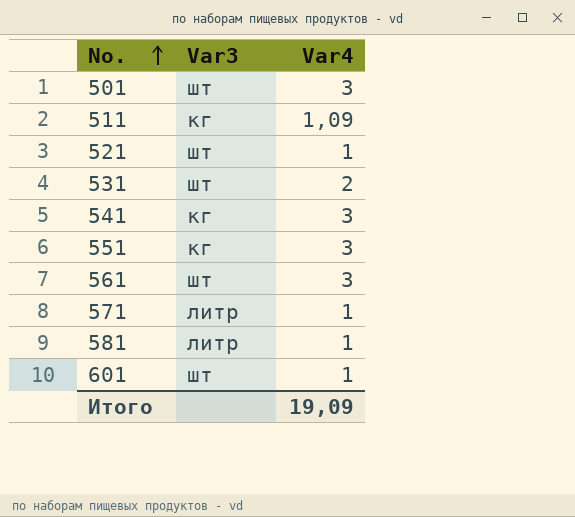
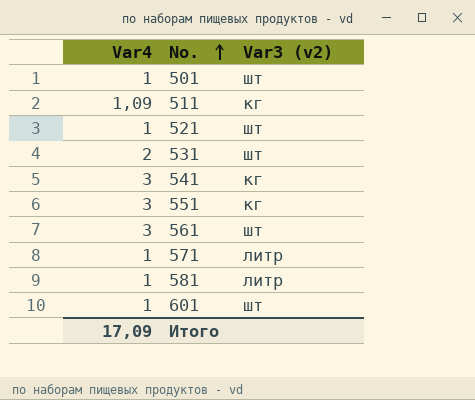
column Var4 | position: 3 -> 1
column name: Var3 -> Var3 (v2)
501 | Var4: 3 -> 1
Итого | Var4: 19,09 -> 17,09

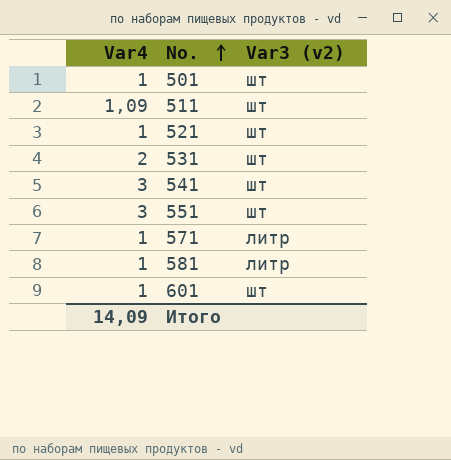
row 561: 3 | шт -> none
511 | Var3 (v2): кг -> шт
541 | Var3 (v2): кг -> шт
551 | Var3 (v2): кг -> шт
Итого | Var4: 17,09 -> 14,09

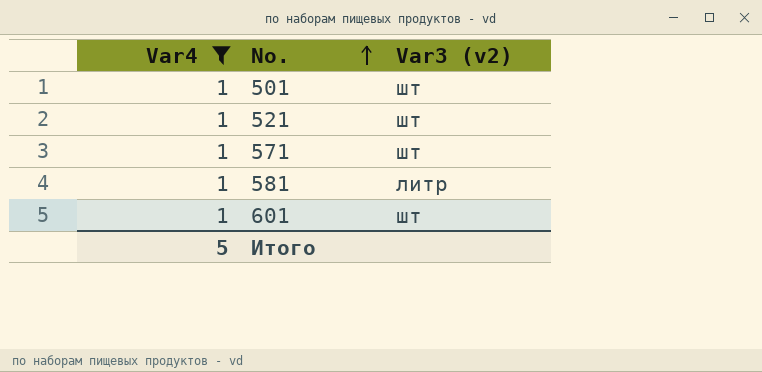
filter: none -> Var4 = 1
571 | Var3 (v2): литр -> шт
Итого | Var4: 14,09 -> 5

